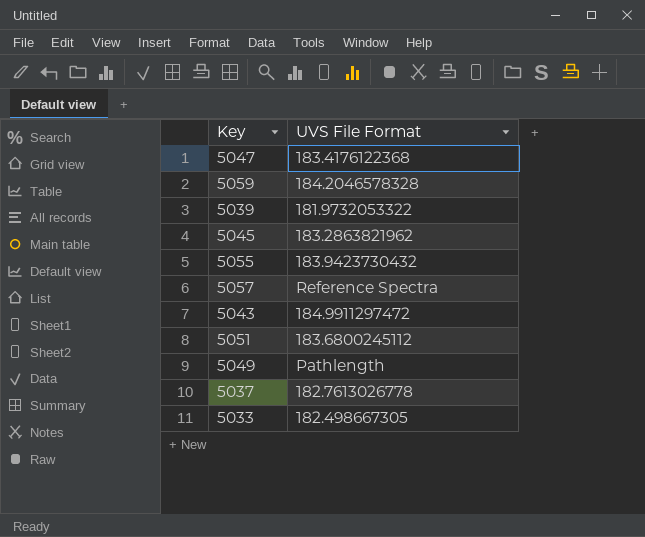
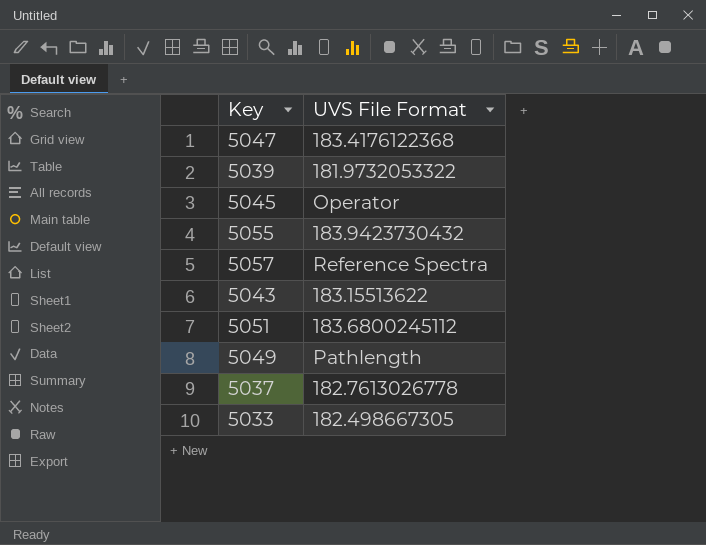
row 5059: 184.2046578328 -> none
5045 | UVS File Format: 183.2863821962 -> Operator
5043 | UVS File Format: 184.9911297472 -> 183.15513622

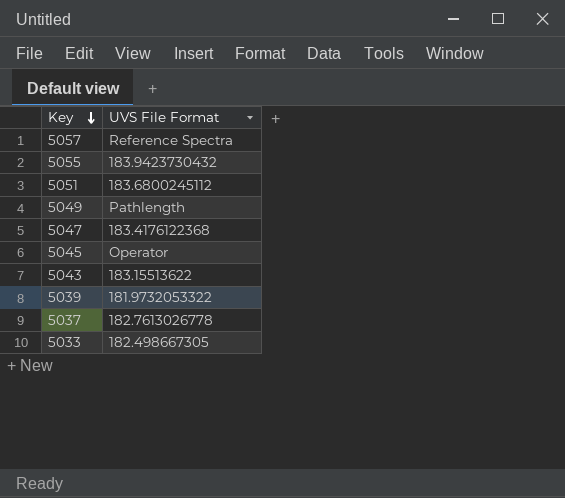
row order: none -> Key descending

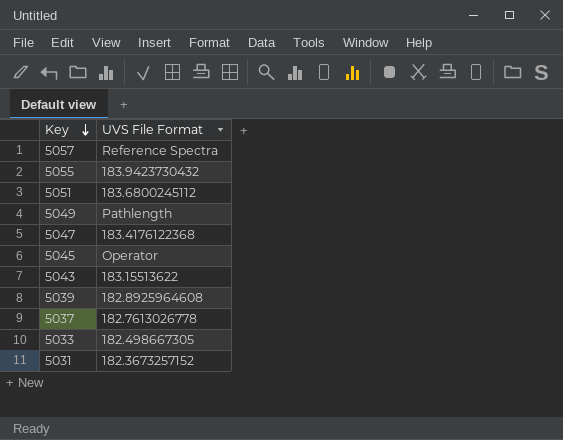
5039 | UVS File Format: 181.9732053322 -> 182.8925964608
row 5031: none -> 182.3673257152

